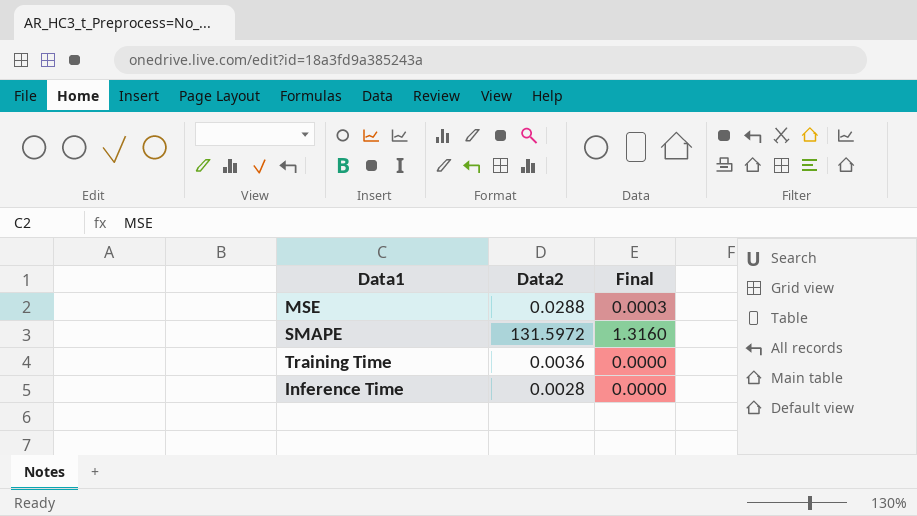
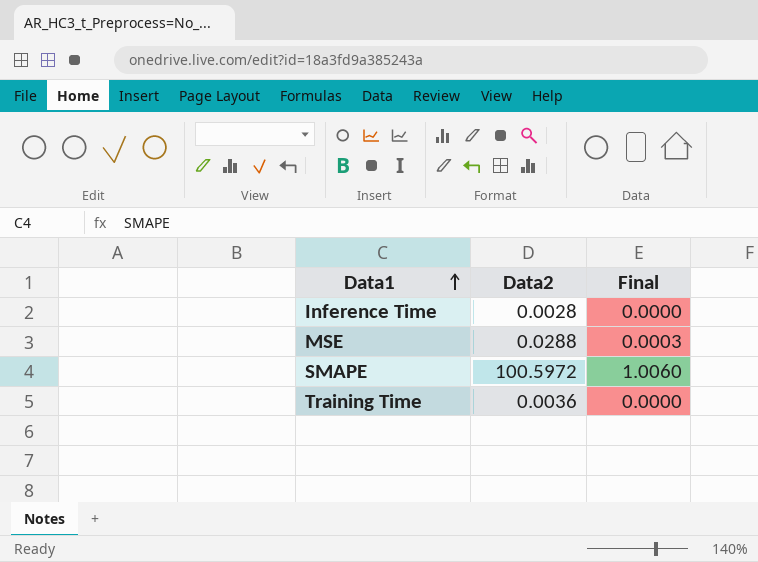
row order: none -> Data1 ascending
SMAPE | Data2: 131.5972 -> 100.5972
SMAPE | Final: 1.3160 -> 1.0060

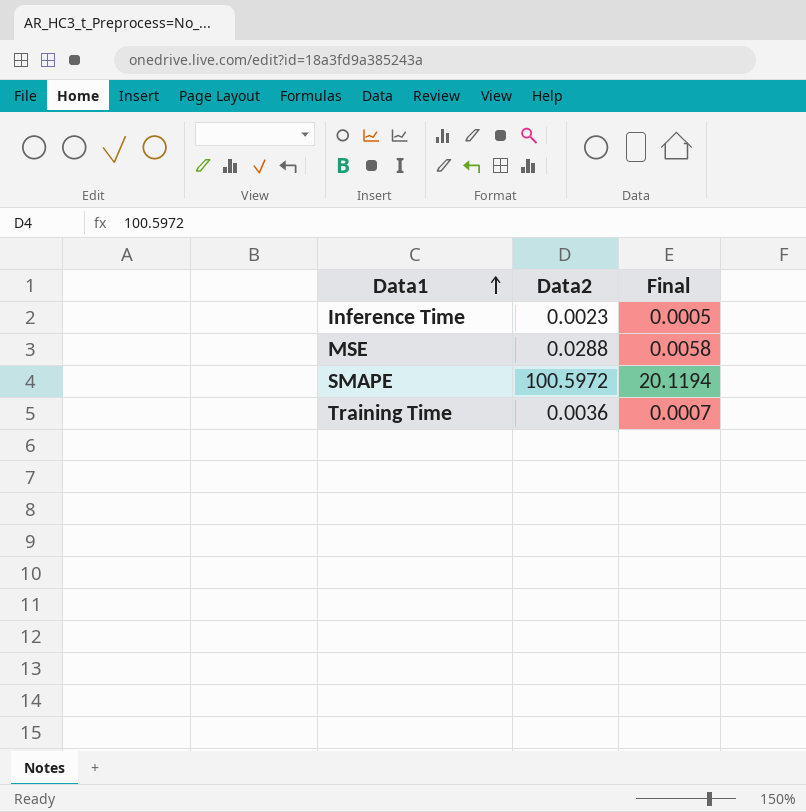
column Final | formula: [Data2] * 0.01 -> [Data2] * 0.2
Inference Time | Data2: 0.0028 -> 0.0023

